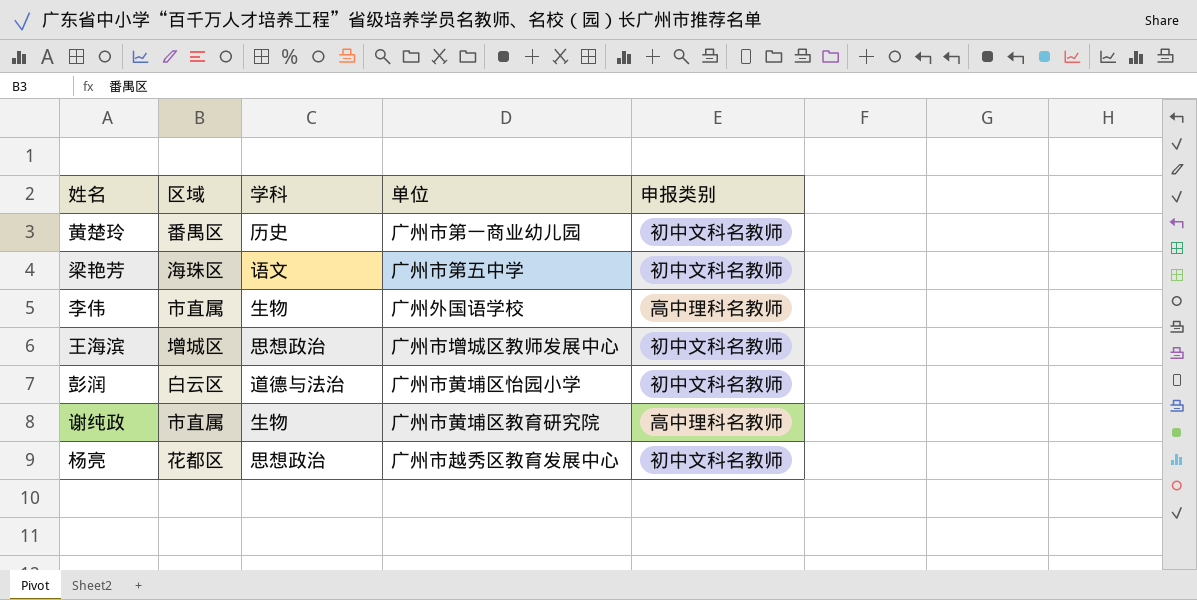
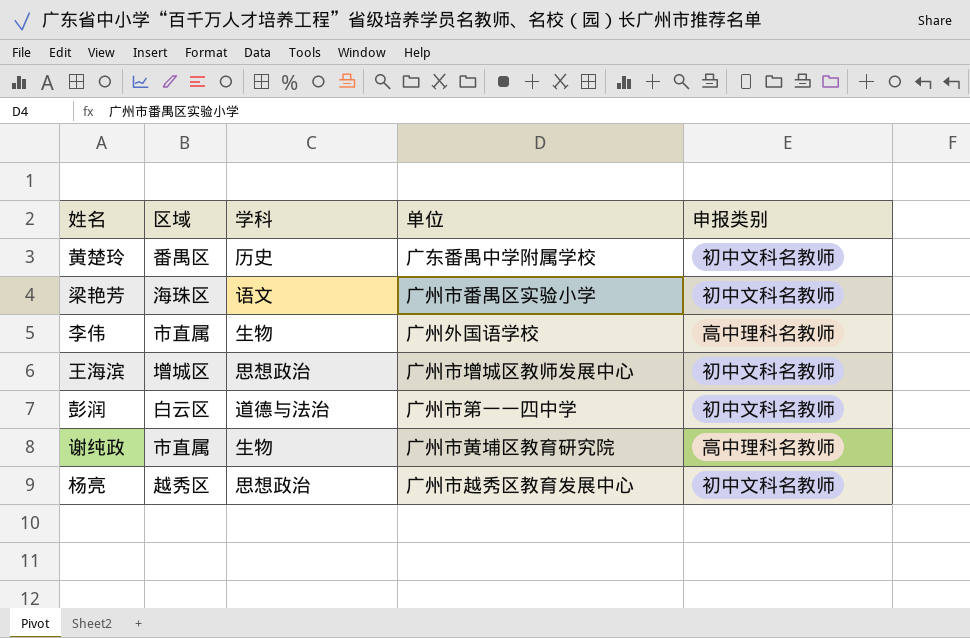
黄楚玲 | 单位: 广州市第一商业幼儿园 -> 广东番禺中学附属学校
梁艳芳 | 单位: 广州市第五中学 -> 广州市番禺区实验小学
彭润 | 单位: 广州市黄埔区怡园小学 -> 广州市第一一四中学
杨亮 | 区域: 花都区 -> 越秀区

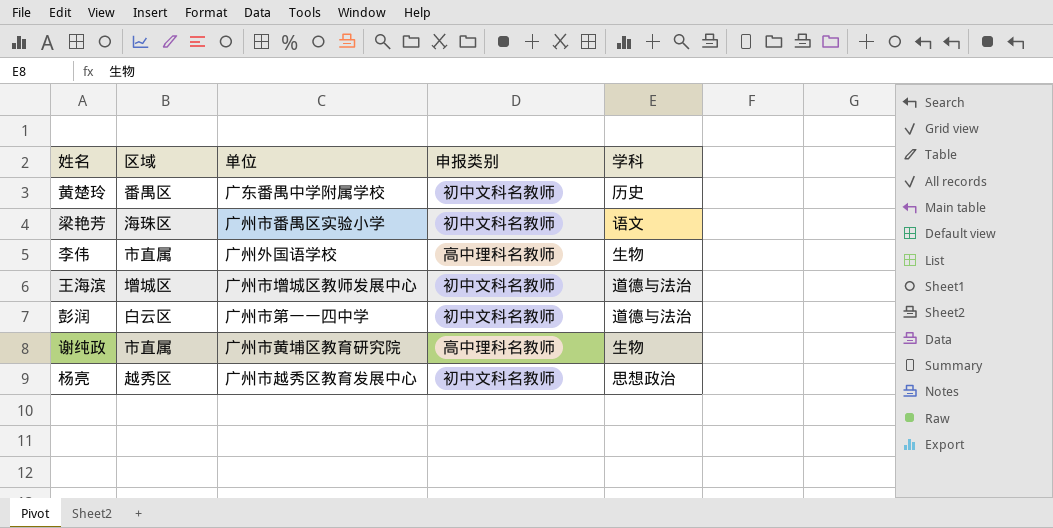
column 学科 | position: 3 -> 5
王海滨 | 学科: 思想政治 -> 道德与法治

